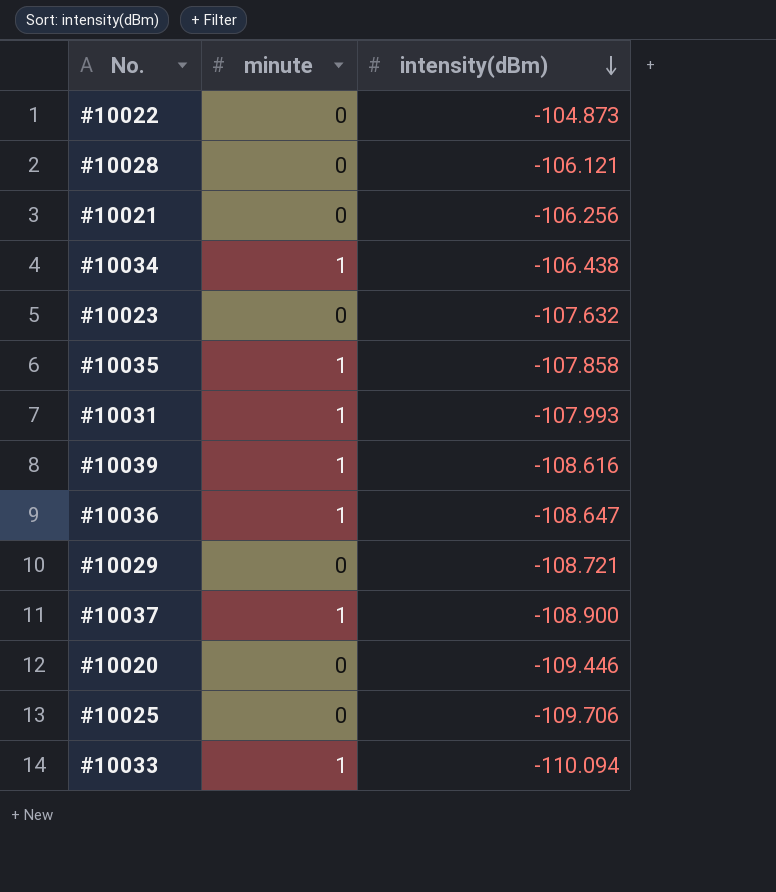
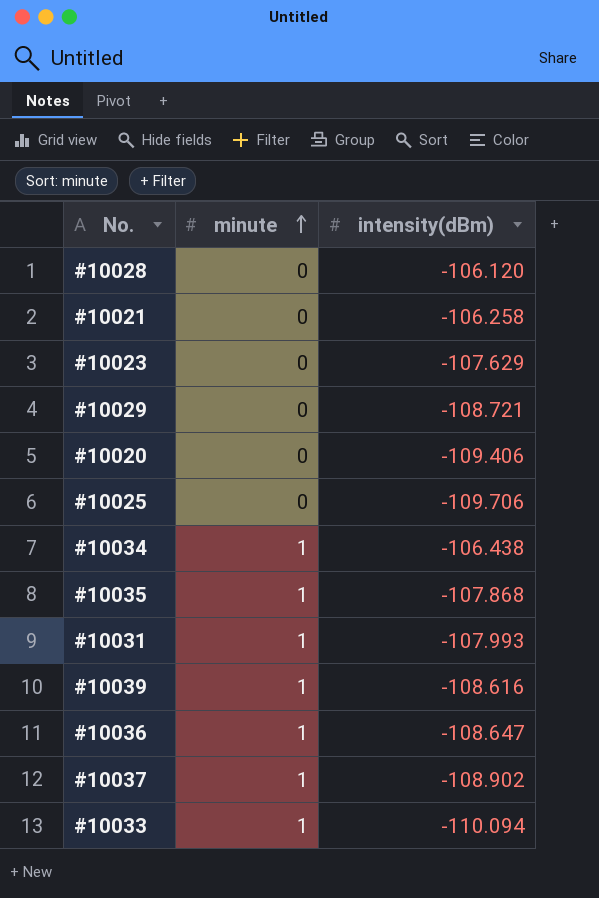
row order: intensity(dBm) descending -> minute ascending
row #10022: 0 | -104.873 -> none
#10028 | intensity(dBm): -106.121 -> -106.120
#10021 | intensity(dBm): -106.256 -> -106.258
#10023 | intensity(dBm): -107.632 -> -107.629
#10020 | intensity(dBm): -109.446 -> -109.406
#10035 | intensity(dBm): -107.858 -> -107.868
#10037 | intensity(dBm): -108.900 -> -108.902

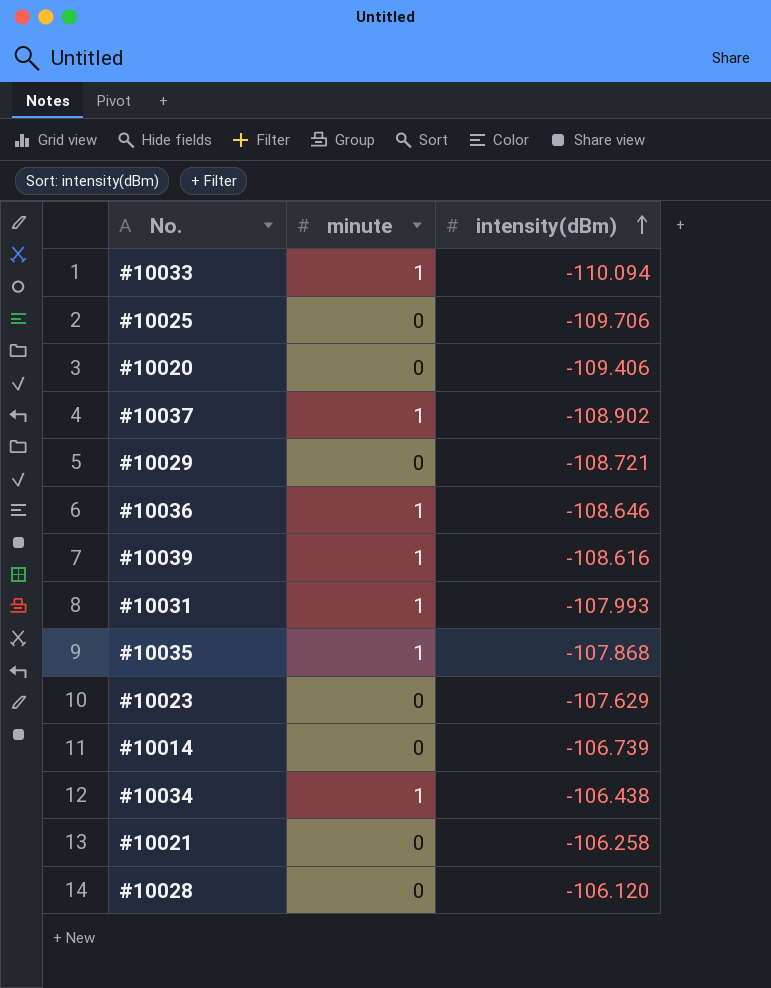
row order: minute ascending -> intensity(dBm) ascending
#10036 | intensity(dBm): -108.647 -> -108.646
row #10014: none -> 0 | -106.739

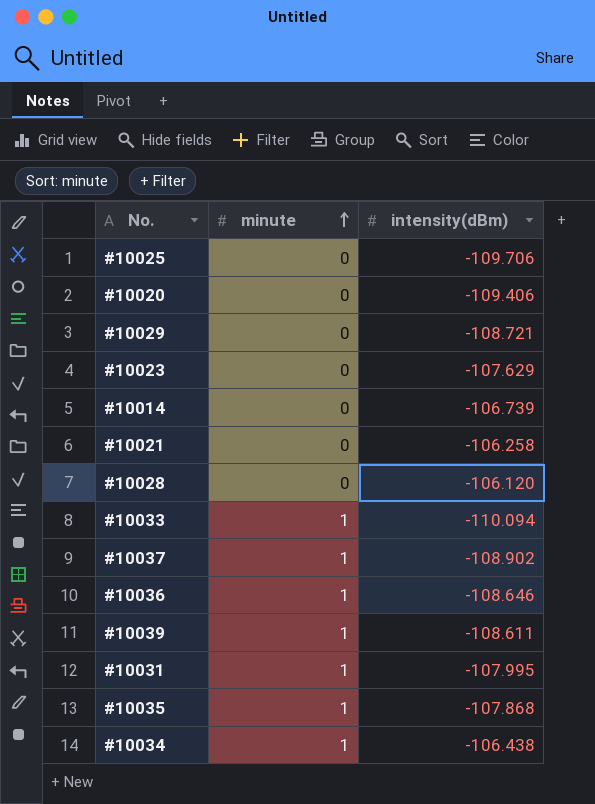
row order: intensity(dBm) ascending -> minute ascending
#10039 | intensity(dBm): -108.616 -> -108.611
#10031 | intensity(dBm): -107.993 -> -107.995

